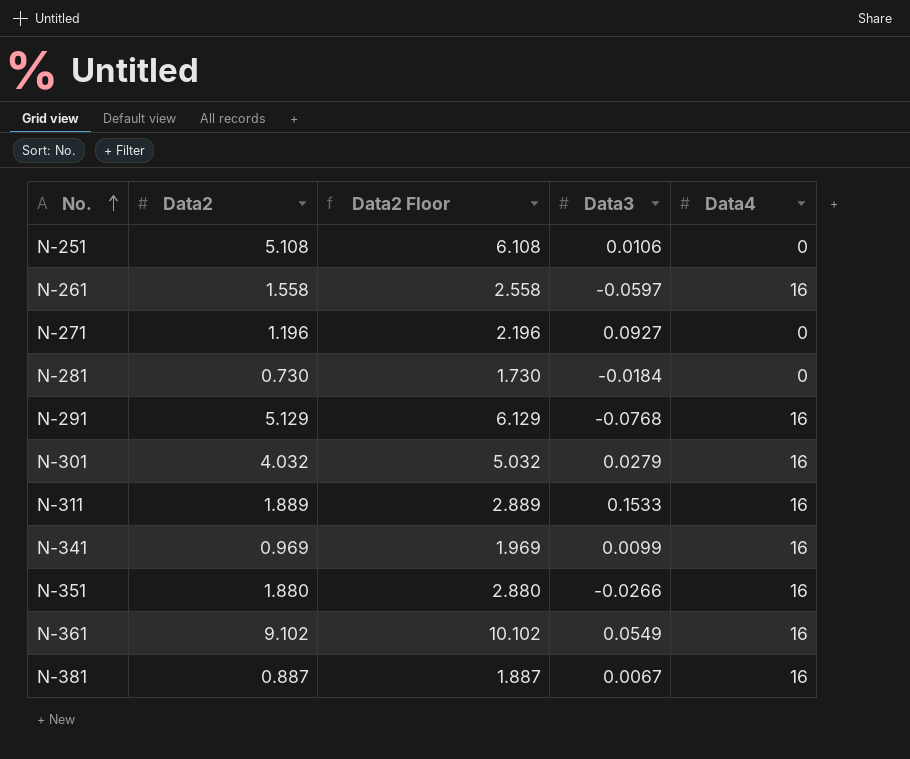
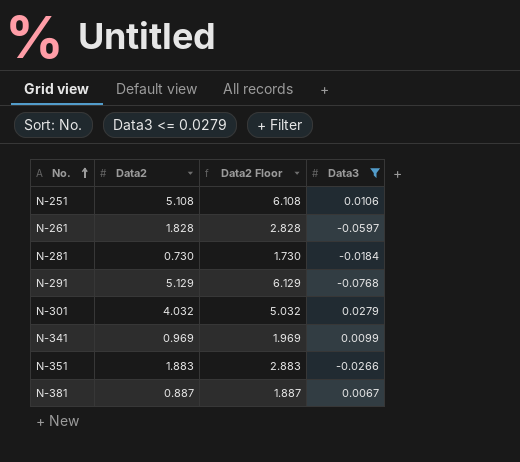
filter: none -> Data3 <= 0.0279
column Data4 | position: 5 -> none
N-261 | Data2: 1.558 -> 1.828
N-261 | Data2 Floor: 2.558 -> 2.828
N-351 | Data2: 1.880 -> 1.883
N-351 | Data2 Floor: 2.880 -> 2.883

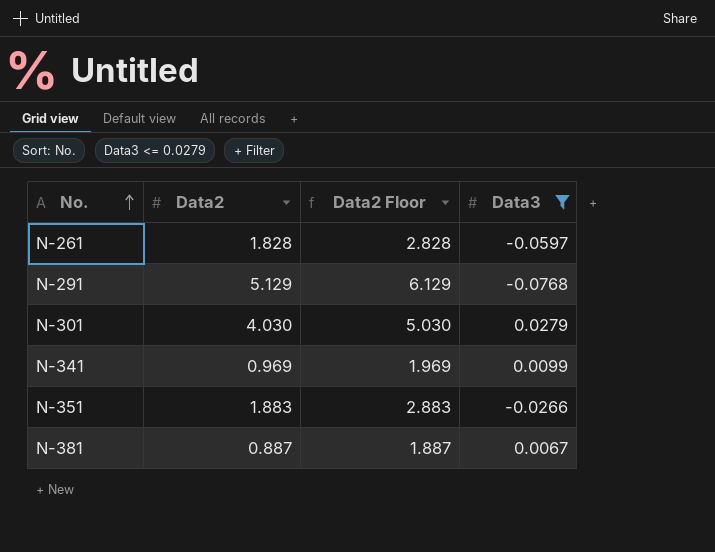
row N-251: 5.108 | 6.108 | 0.0106 -> none
row N-281: 0.730 | 1.730 | -0.0184 -> none
N-301 | Data2: 4.032 -> 4.030
N-301 | Data2 Floor: 5.032 -> 5.030

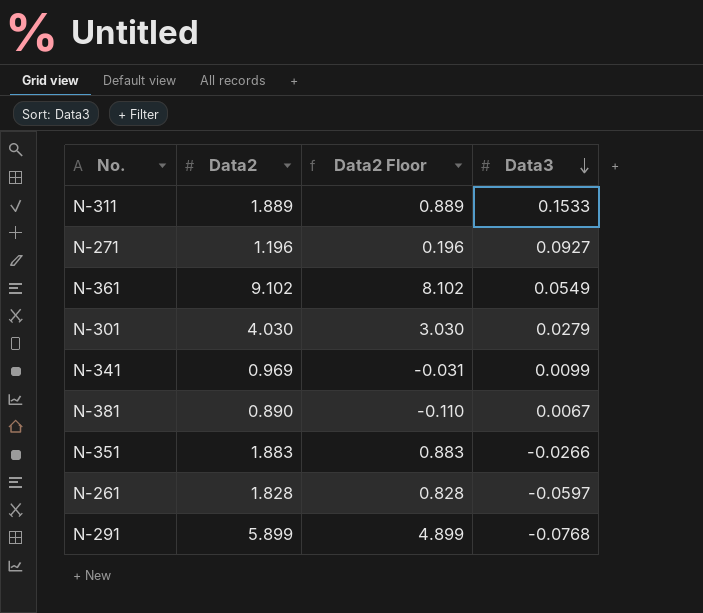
filter: Data3 <= 0.0279 -> none
row order: No. ascending -> Data3 descending
column Data2 Floor | formula: [Data2] + 1 -> [Data2] - 1
N-381 | Data2: 0.887 -> 0.890
N-291 | Data2: 5.129 -> 5.899

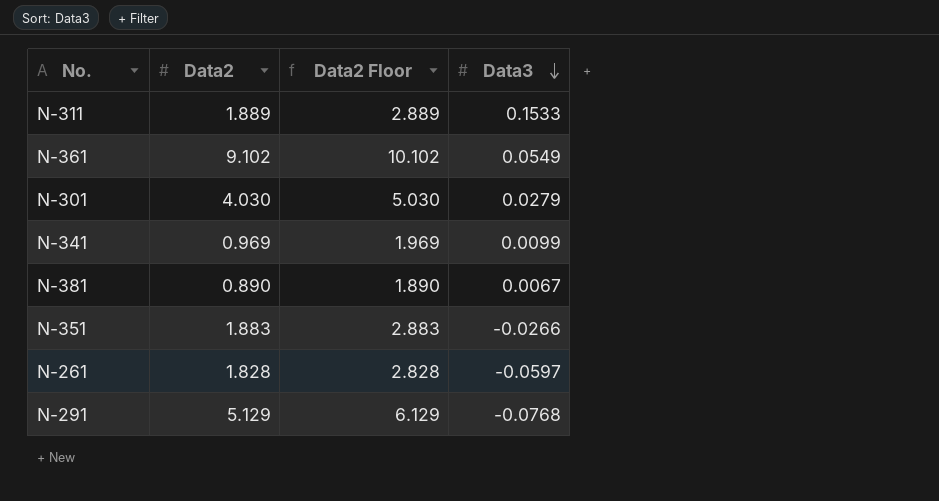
column Data2 Floor | formula: [Data2] - 1 -> [Data2] + 1
row N-271: 1.196 | 0.196 | 0.0927 -> none
N-291 | Data2: 5.899 -> 5.129

